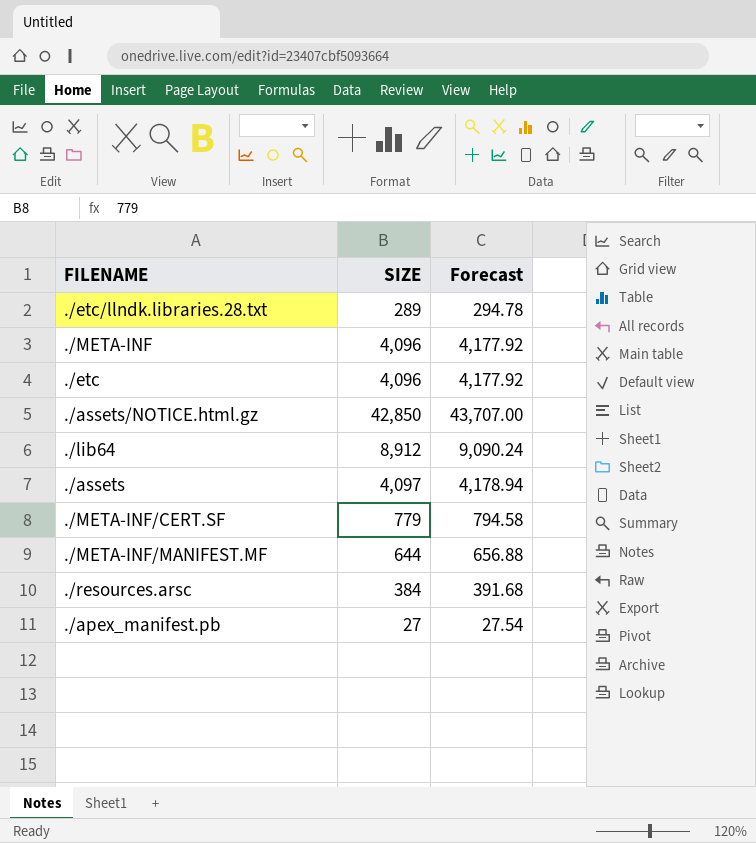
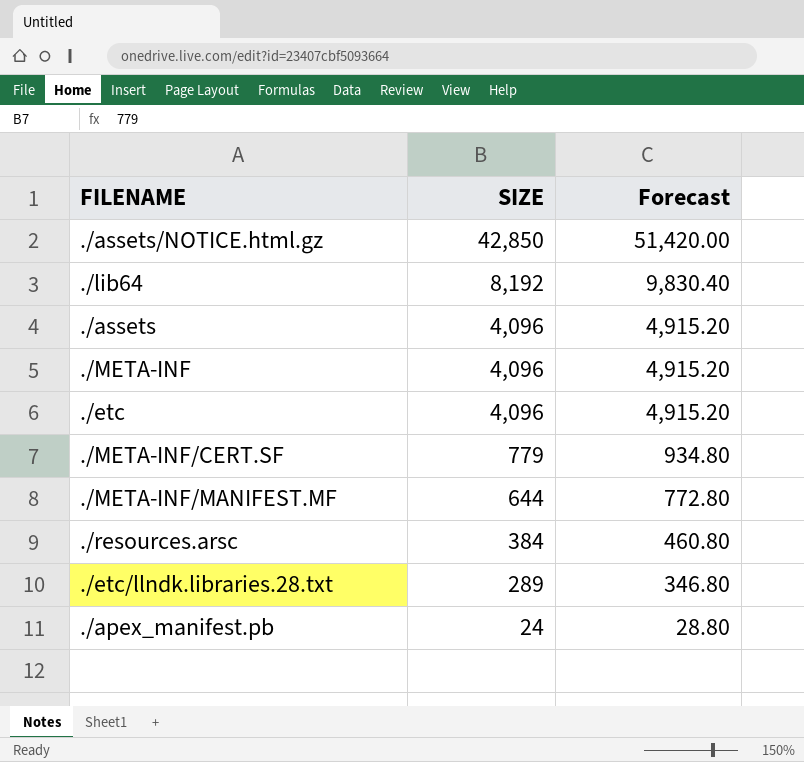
row order: none -> SIZE descending
column Forecast | formula: [SIZE] * 1.02 -> [SIZE] * 1.2
./lib64 | SIZE: 8,912 -> 8,192
./assets | SIZE: 4,097 -> 4,096
./apex_manifest.pb | SIZE: 27 -> 24

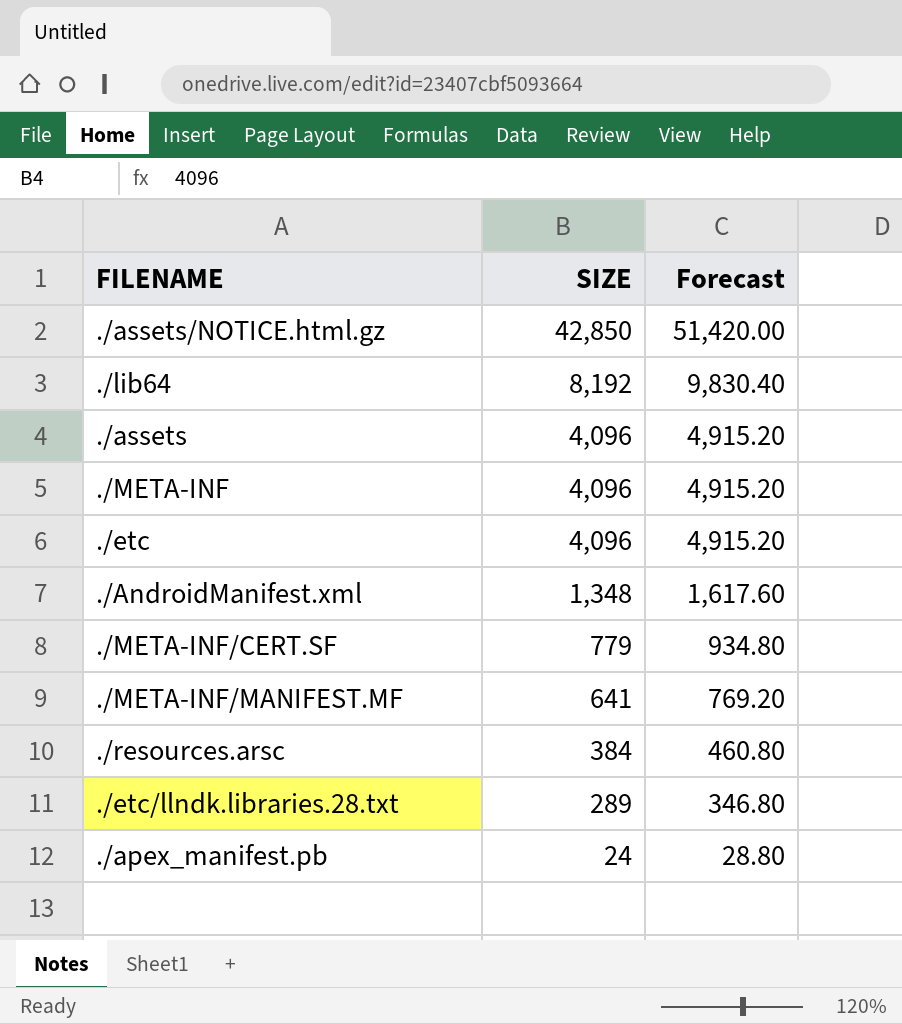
row ./AndroidManifest.xml: none -> 1,348 | 1,617.60
./META-INF/MANIFEST.MF | SIZE: 644 -> 641
./META-INF/MANIFEST.MF | Forecast: 772.80 -> 769.20

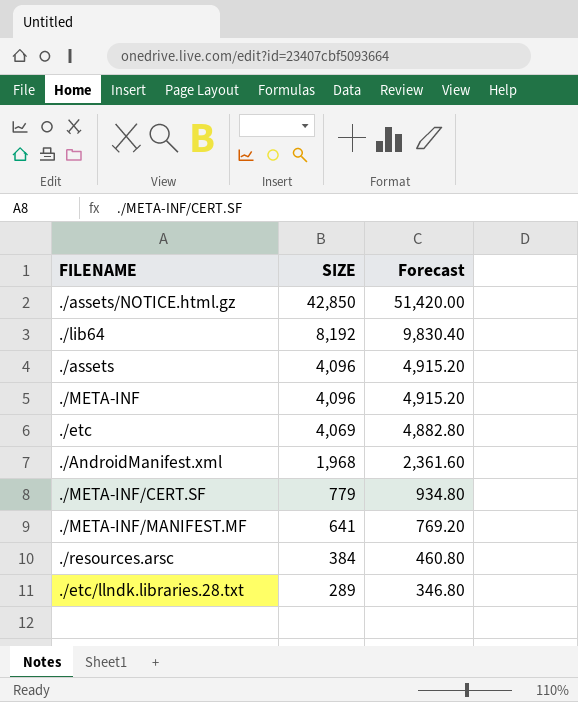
row ./apex_manifest.pb: 24 | 28.80 -> none
./etc | SIZE: 4,096 -> 4,069
./etc | Forecast: 4,915.20 -> 4,882.80
./AndroidManifest.xml | SIZE: 1,348 -> 1,968
./AndroidManifest.xml | Forecast: 1,617.60 -> 2,361.60

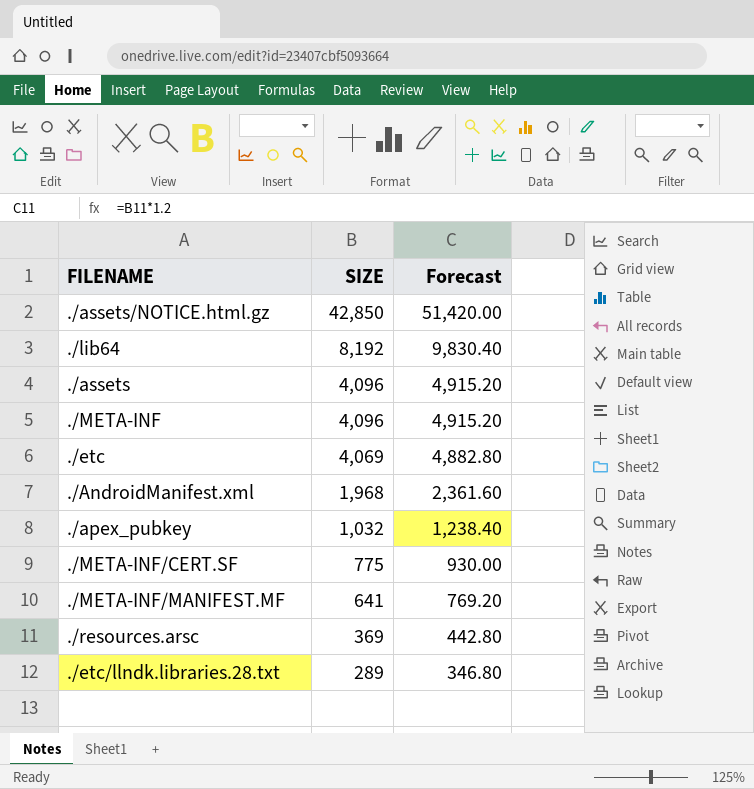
row ./apex_pubkey: none -> 1,032 | 1,238.40
./META-INF/CERT.SF | SIZE: 779 -> 775
./META-INF/CERT.SF | Forecast: 934.80 -> 930.00
./resources.arsc | SIZE: 384 -> 369
./resources.arsc | Forecast: 460.80 -> 442.80

